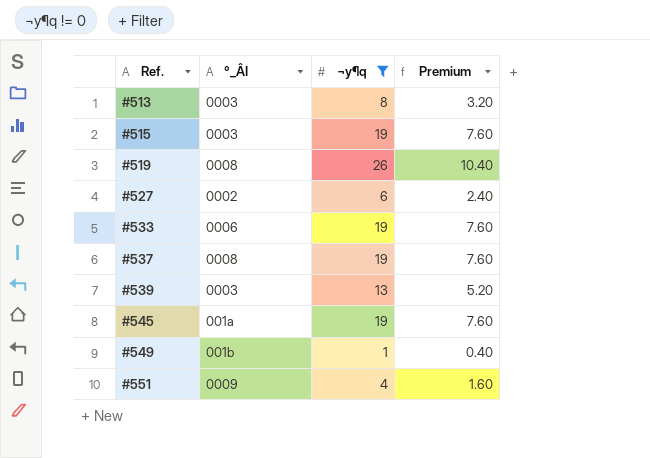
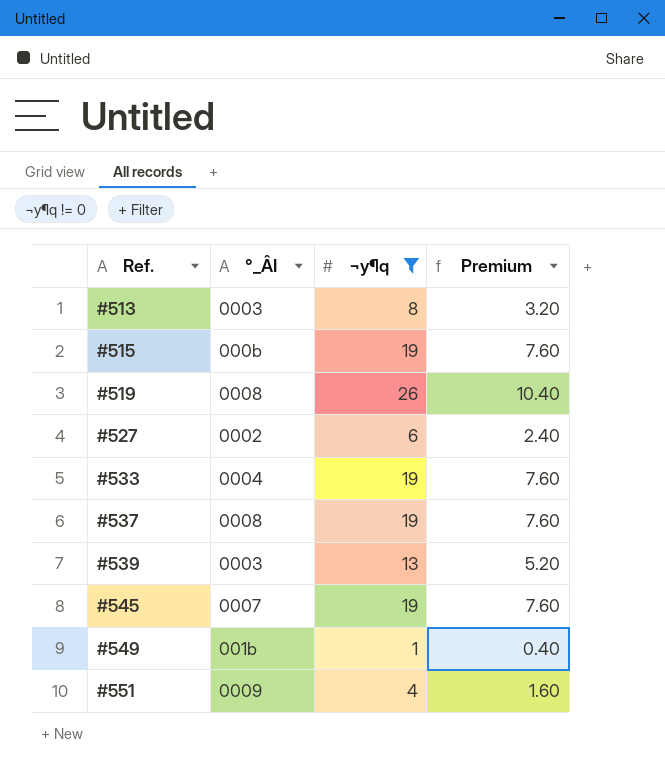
#515 | °_ÂI: 0003 -> 000b
#533 | °_ÂI: 0006 -> 0004
#545 | °_ÂI: 001a -> 0007

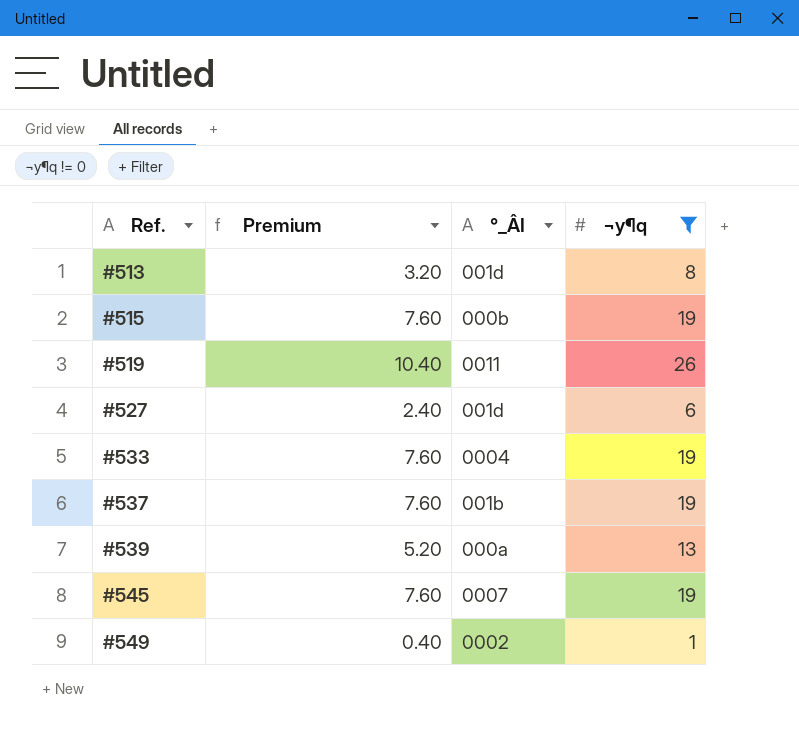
column Premium | position: 4 -> 2
row #551: 0009 | 4 | 1.60 -> none
#513 | °_ÂI: 0003 -> 001d
#519 | °_ÂI: 0008 -> 0011
#527 | °_ÂI: 0002 -> 001d
#537 | °_ÂI: 0008 -> 001b
#539 | °_ÂI: 0003 -> 000a
#549 | °_ÂI: 001b -> 0002

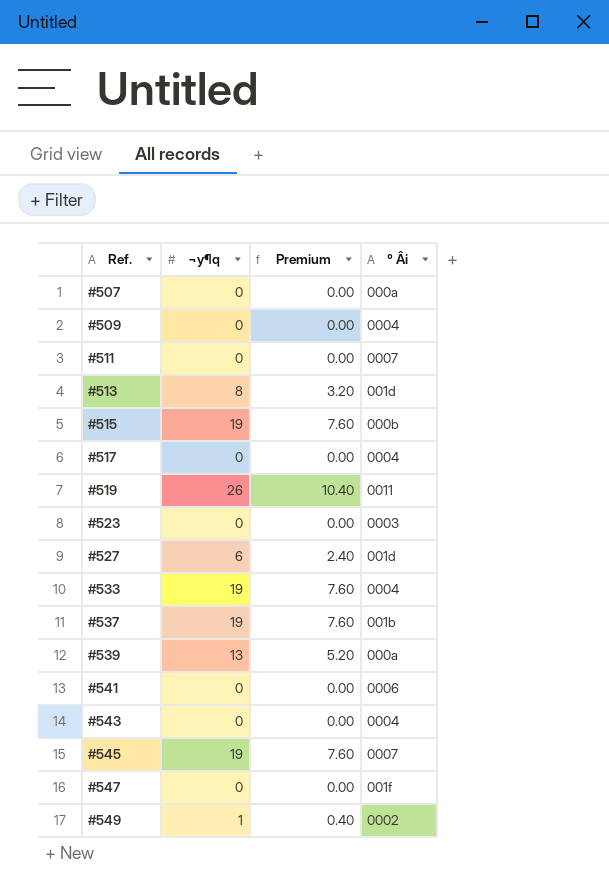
filter: ¬y¶q != 0 -> none
column ¬y¶q | position: 4 -> 2
column name: °_ÂI -> ° Âi

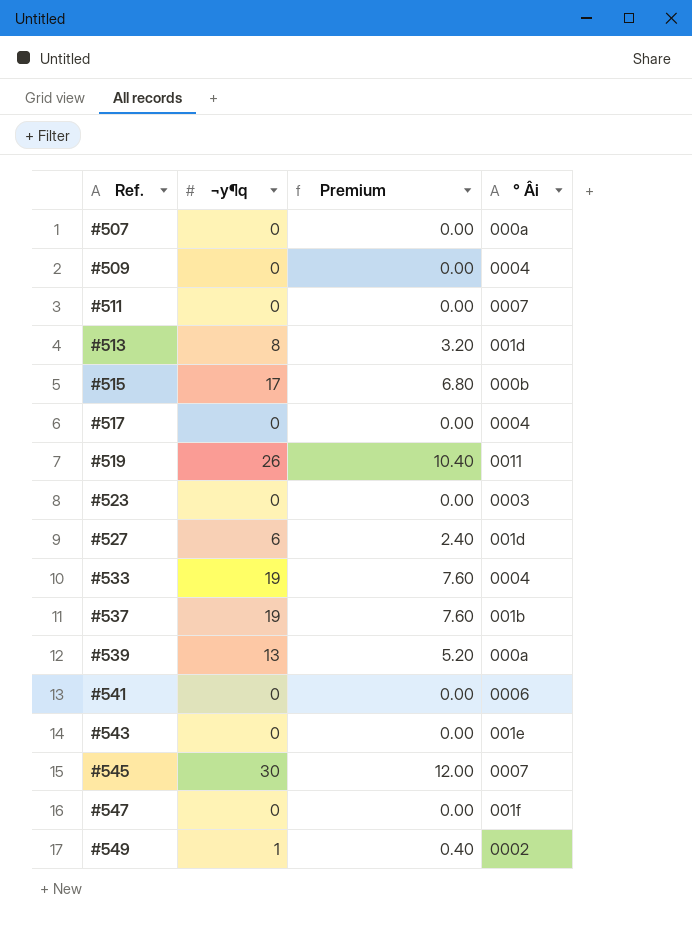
#515 | ¬y¶q: 19 -> 17
#515 | Premium: 7.60 -> 6.80
#543 | ° Âi: 0004 -> 001e
#545 | ¬y¶q: 19 -> 30
#545 | Premium: 7.60 -> 12.00

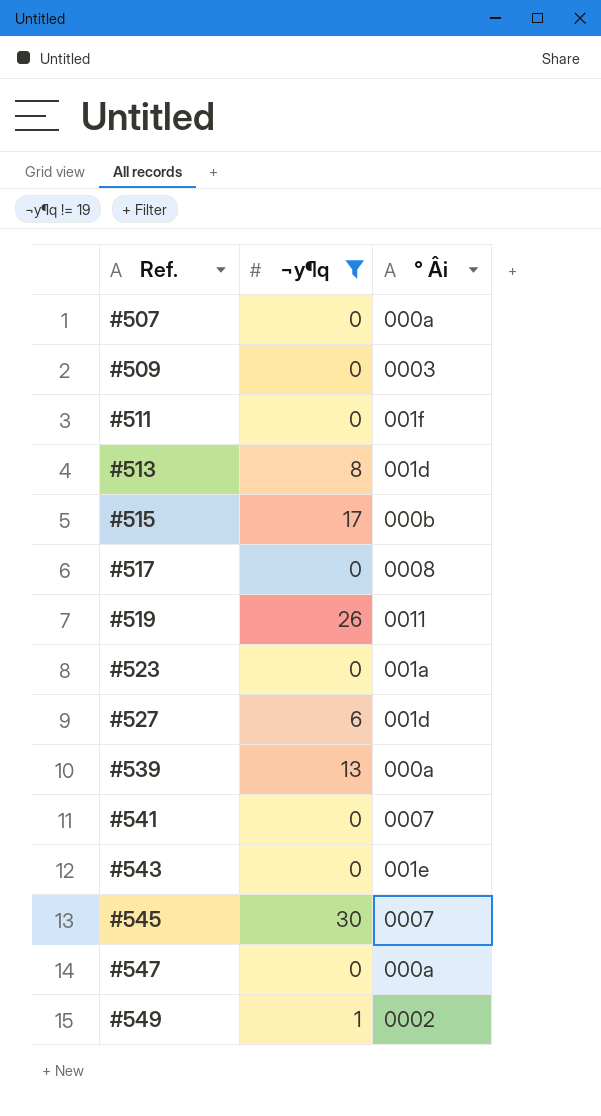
filter: none -> ¬y¶q != 19
column Premium | formula: [¬y¶q] * 0.4 -> none
#509 | ° Âi: 0004 -> 0003
#511 | ° Âi: 0007 -> 001f
#517 | ° Âi: 0004 -> 0008
#523 | ° Âi: 0003 -> 001a
#541 | ° Âi: 0006 -> 0007
#547 | ° Âi: 001f -> 000a

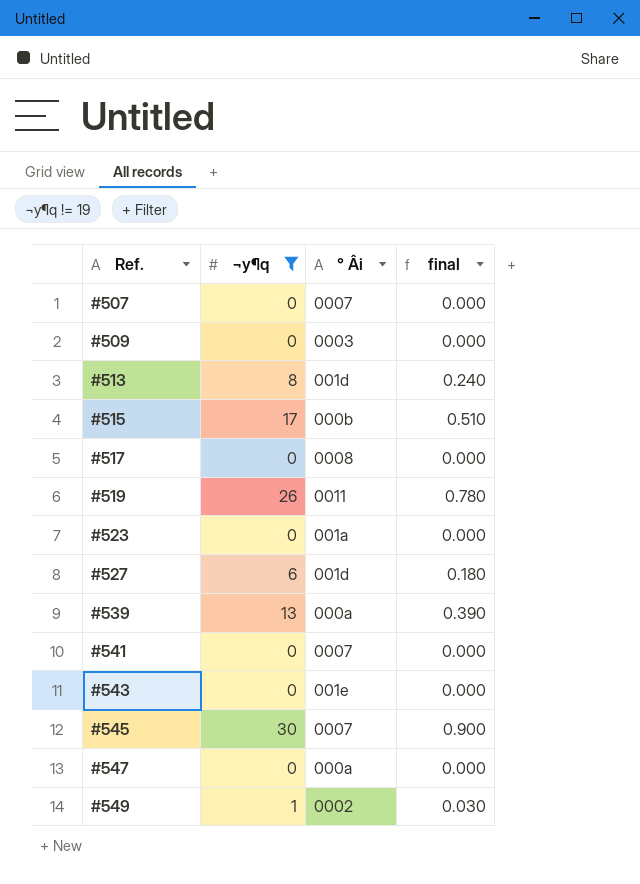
column final | formula: none -> [¬y¶q] * 0.03
row #511: 0 | 001f -> none
#507 | ° Âi: 000a -> 0007

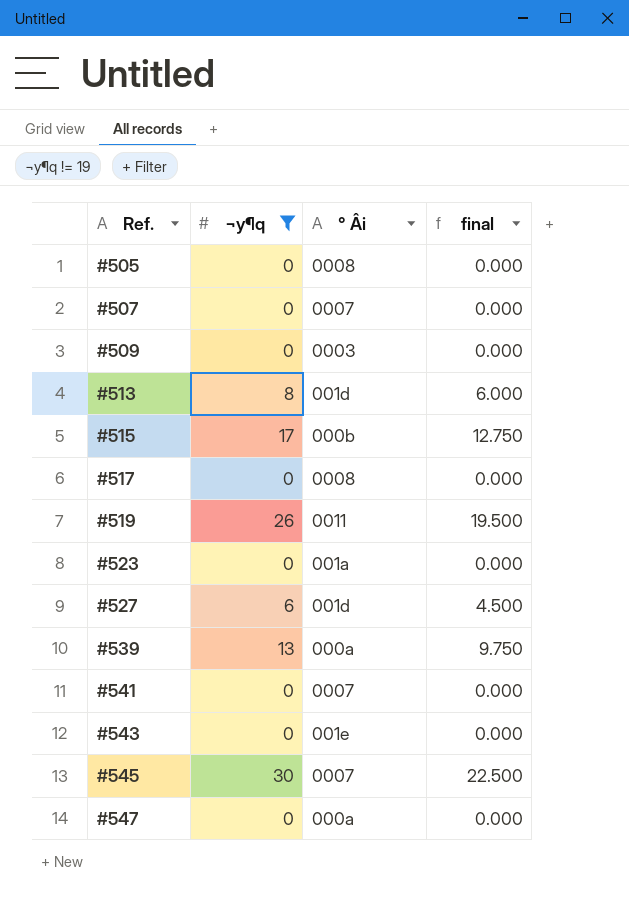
column final | formula: [¬y¶q] * 0.03 -> [¬y¶q] * 0.75
row #549: 1 | 0002 | 0.030 -> none
row #505: none -> 0 | 0008 | 0.000

